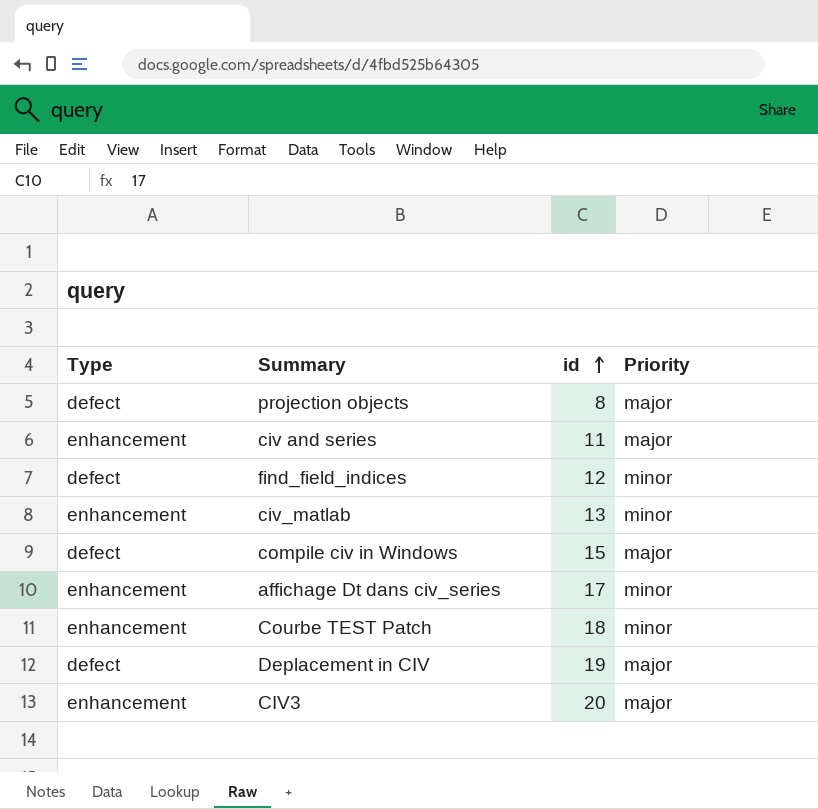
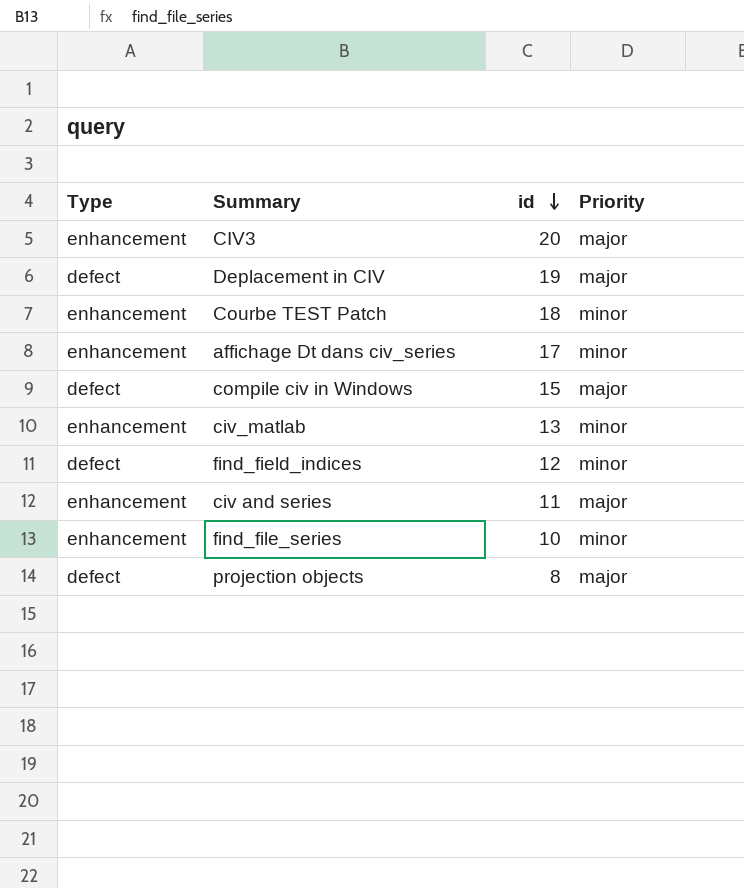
row order: id ascending -> id descending
row find_file_series: none -> enhancement | 10 | minor

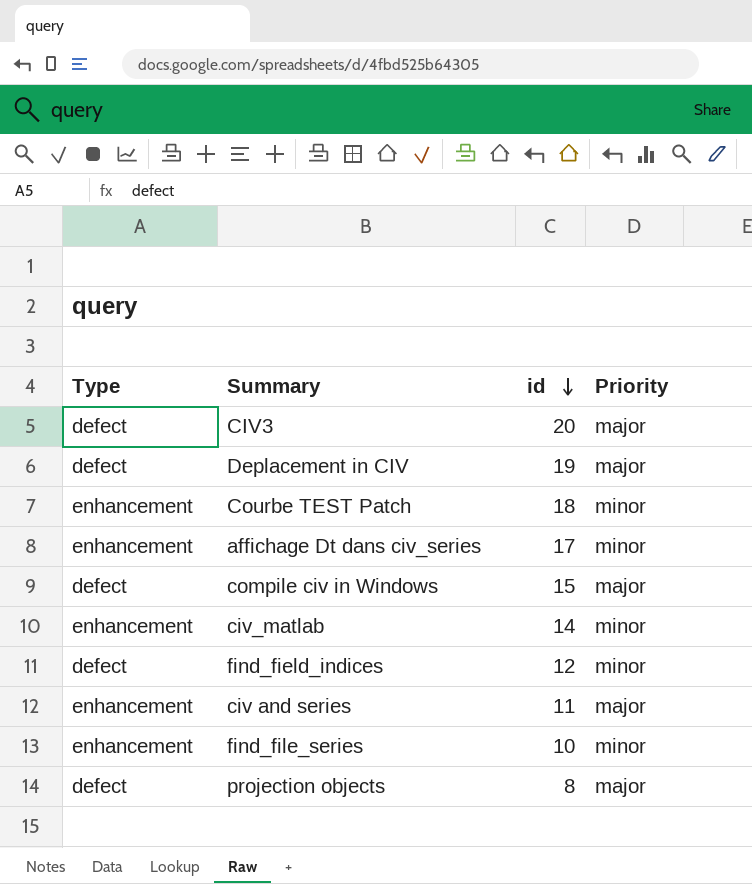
CIV3 | Type: enhancement -> defect
civ_matlab | id: 13 -> 14

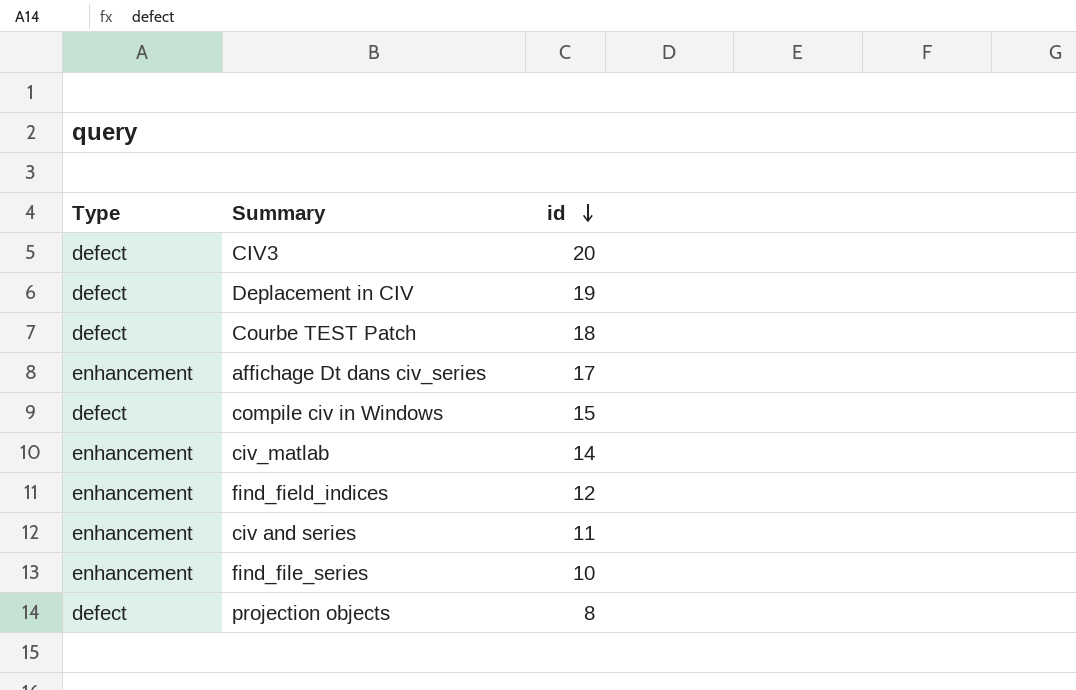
column Priority | position: 4 -> none
Courbe TEST Patch | Type: enhancement -> defect
find_field_indices | Type: defect -> enhancement

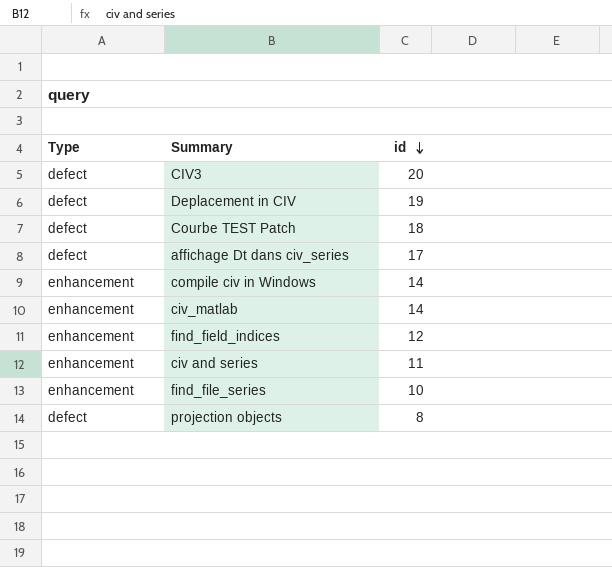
affichage Dt dans civ_series | Type: enhancement -> defect
compile civ in Windows | Type: defect -> enhancement
compile civ in Windows | id: 15 -> 14

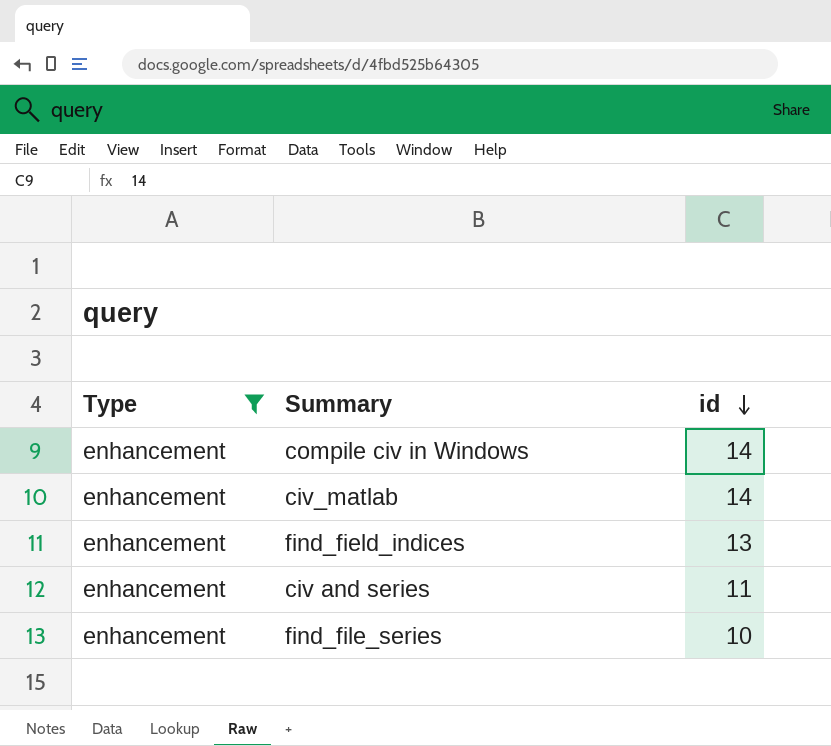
filter: none -> Type = enhancement
find_field_indices | id: 12 -> 13

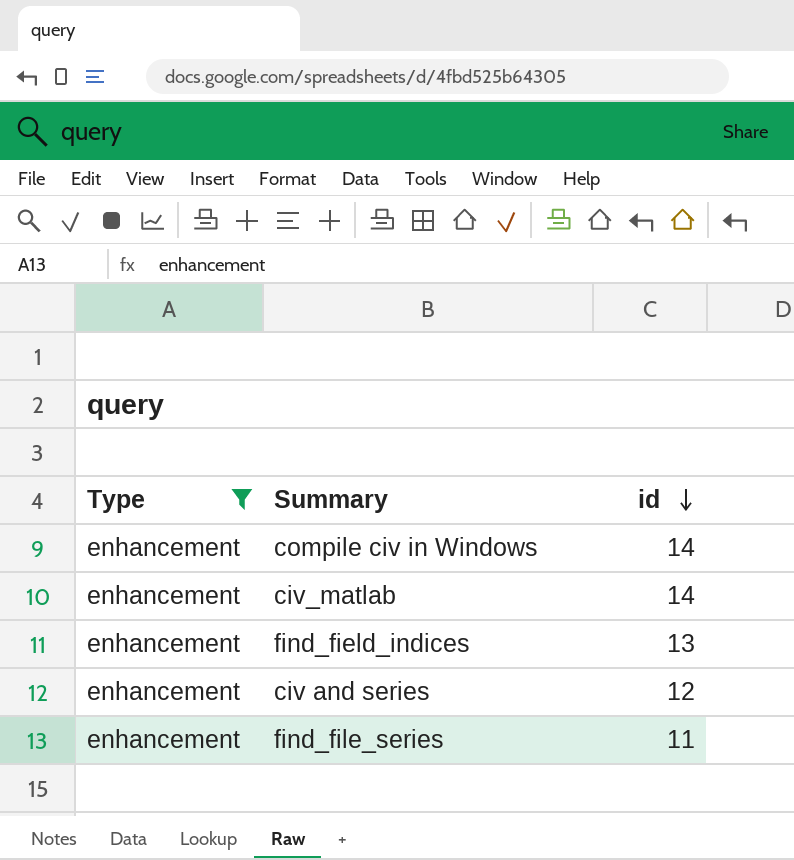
civ and series | id: 11 -> 12
find_file_series | id: 10 -> 11

